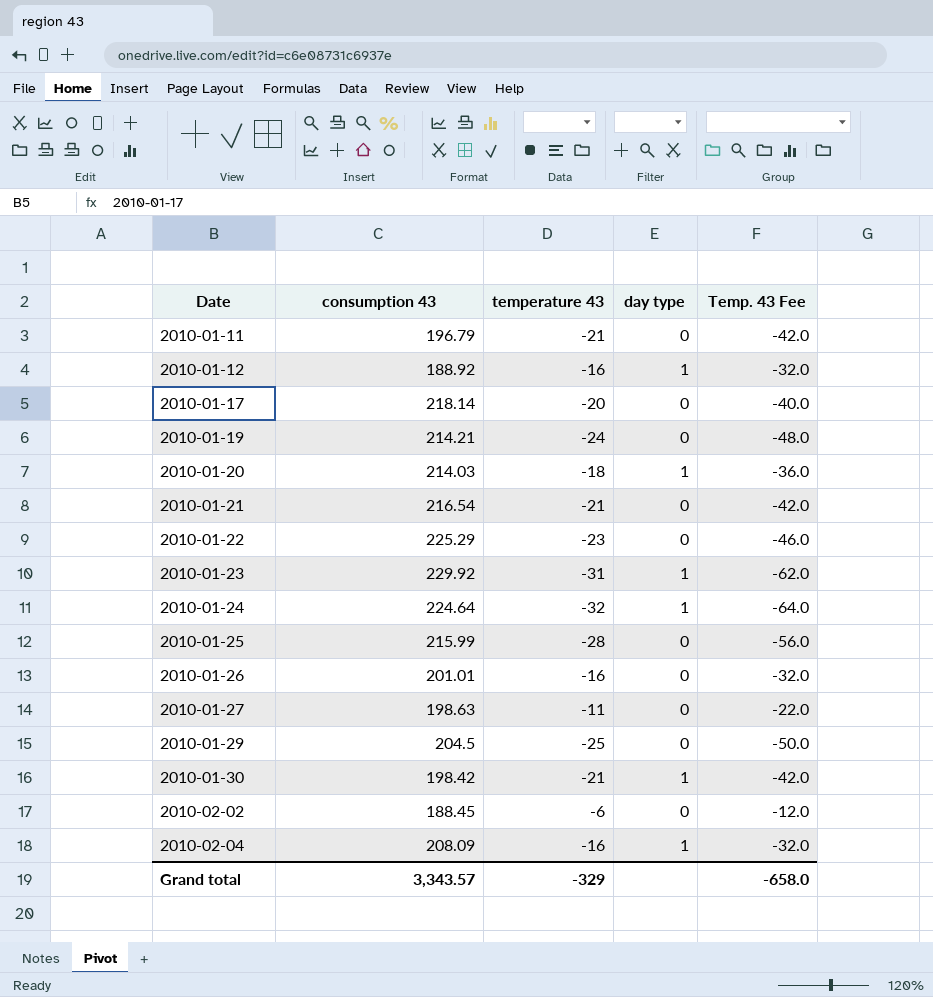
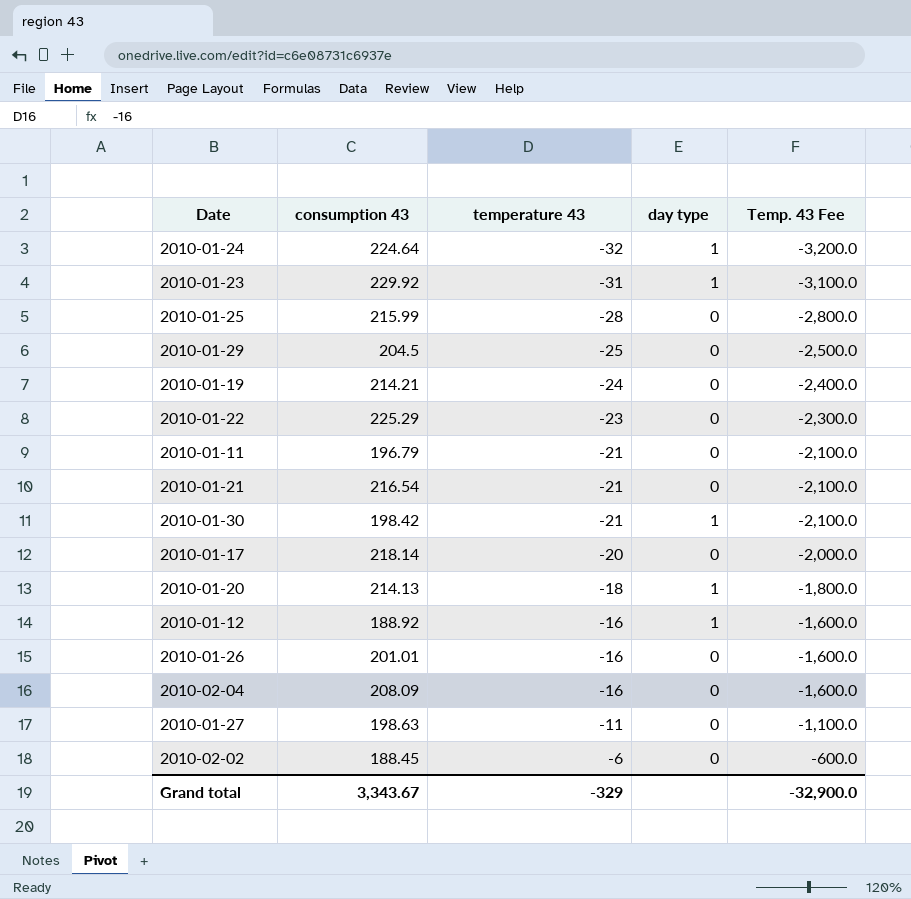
row order: Date ascending -> temperature 43 ascending
column Temp. 43 Fee | formula: [temperature 43] * 2 -> [temperature 43] * 100
2010-01-20 | consumption 43: 214.03 -> 214.13
2010-02-04 | day type: 1 -> 0
Grand total | consumption 43: 3,343.57 -> 3,343.67
Grand total | Temp. 43 Fee: -658.0 -> -32,900.0

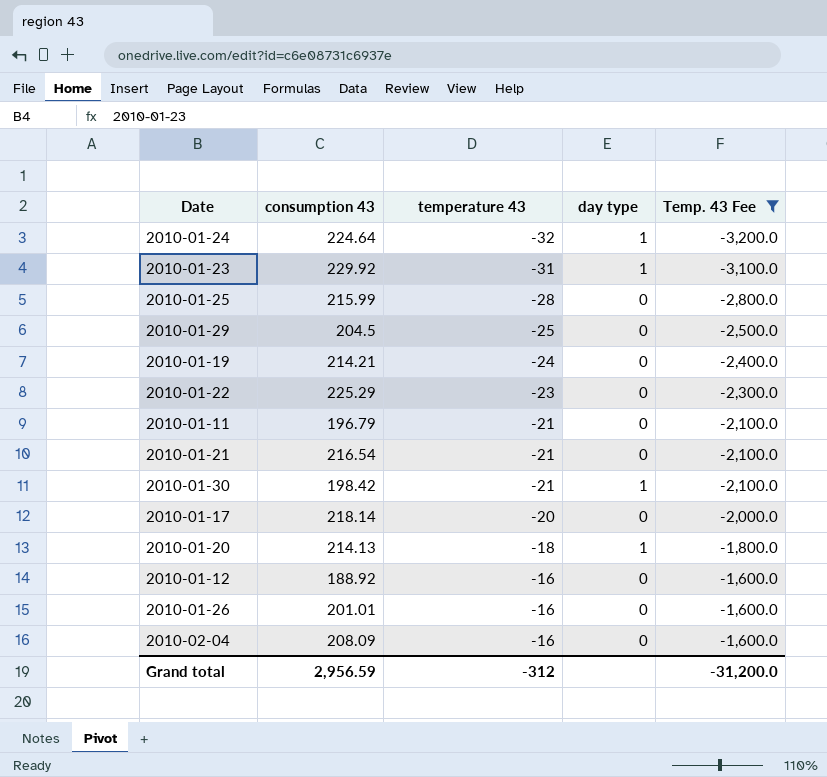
filter: none -> Temp. 43 Fee <= -1,600.0
2010-01-12 | day type: 1 -> 0
Grand total | consumption 43: 3,343.67 -> 2,956.59
Grand total | temperature 43: -329 -> -312
Grand total | Temp. 43 Fee: -32,900.0 -> -31,200.0

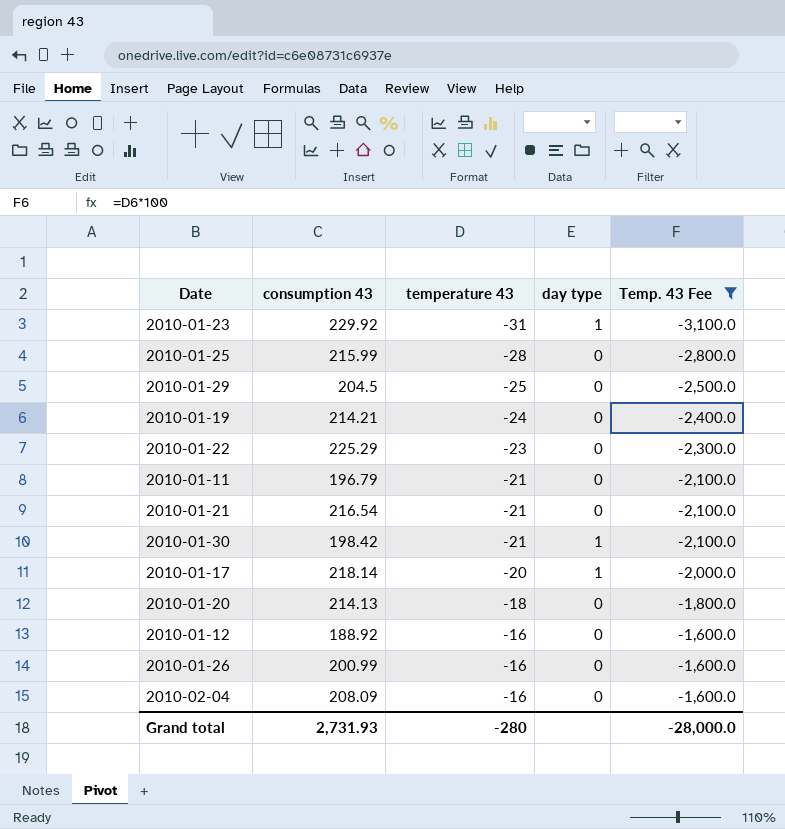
row 2010-01-24: 224.64 | -32 | 1 | -3,200.0 -> none
2010-01-17 | day type: 0 -> 1
2010-01-20 | day type: 1 -> 0
2010-01-26 | consumption 43: 201.01 -> 200.99
Grand total | consumption 43: 2,956.59 -> 2,731.93
Grand total | temperature 43: -312 -> -280
Grand total | Temp. 43 Fee: -31,200.0 -> -28,000.0

